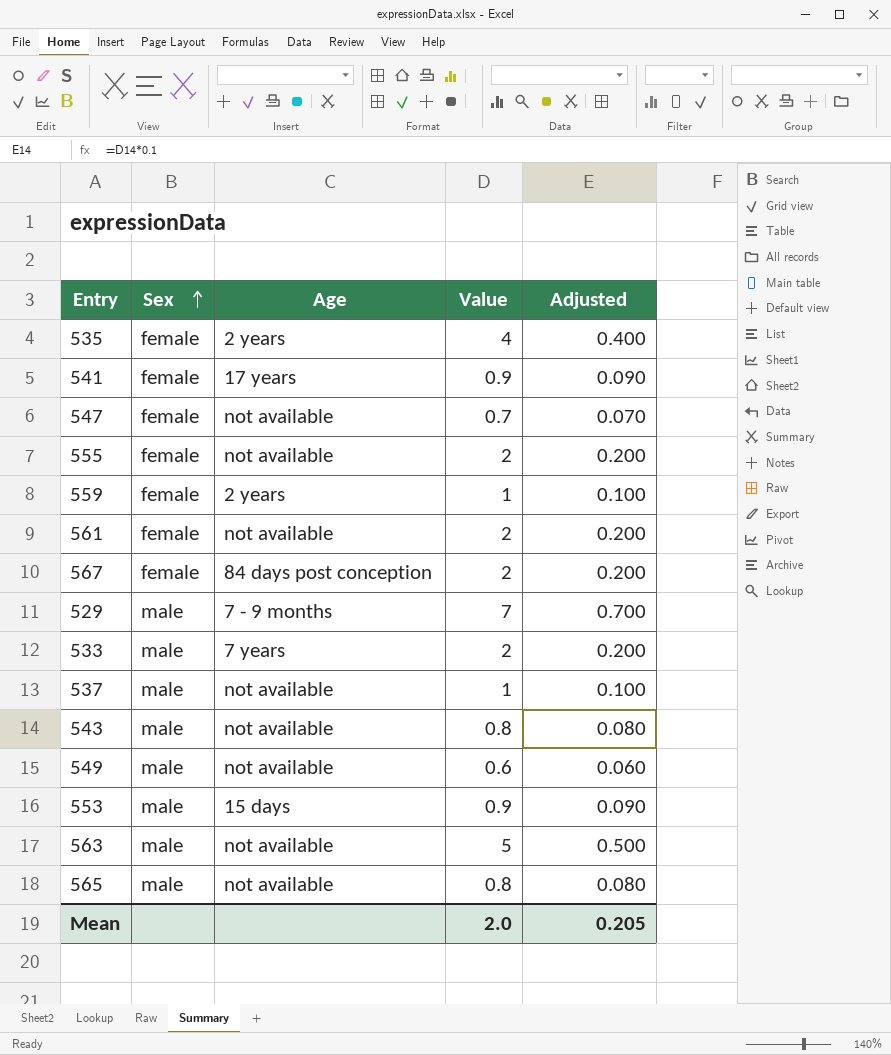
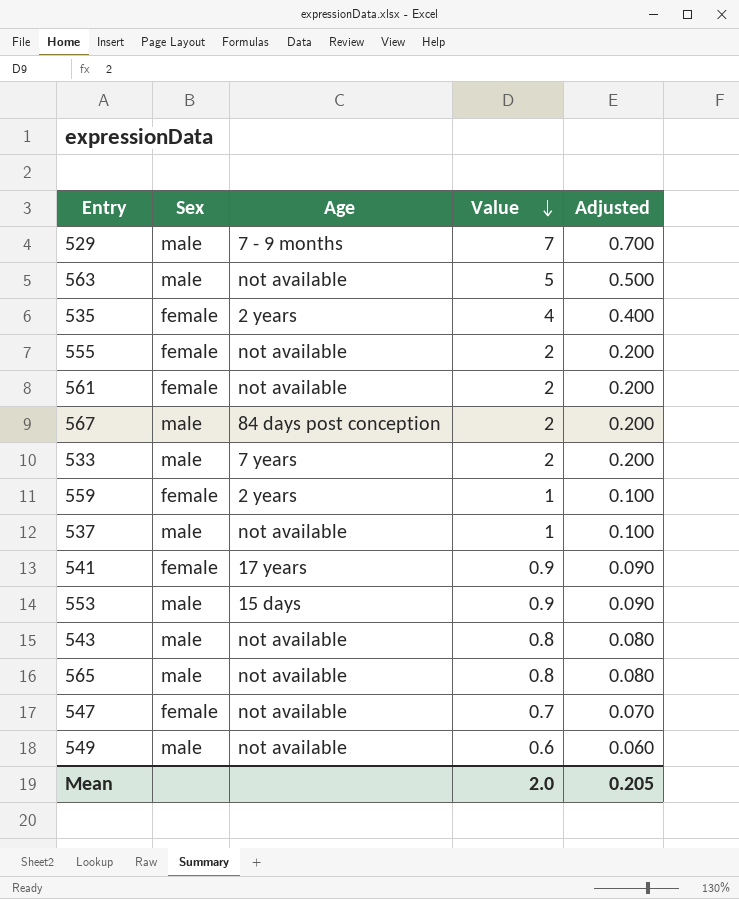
row order: Sex ascending -> Value descending
567 | Sex: female -> male

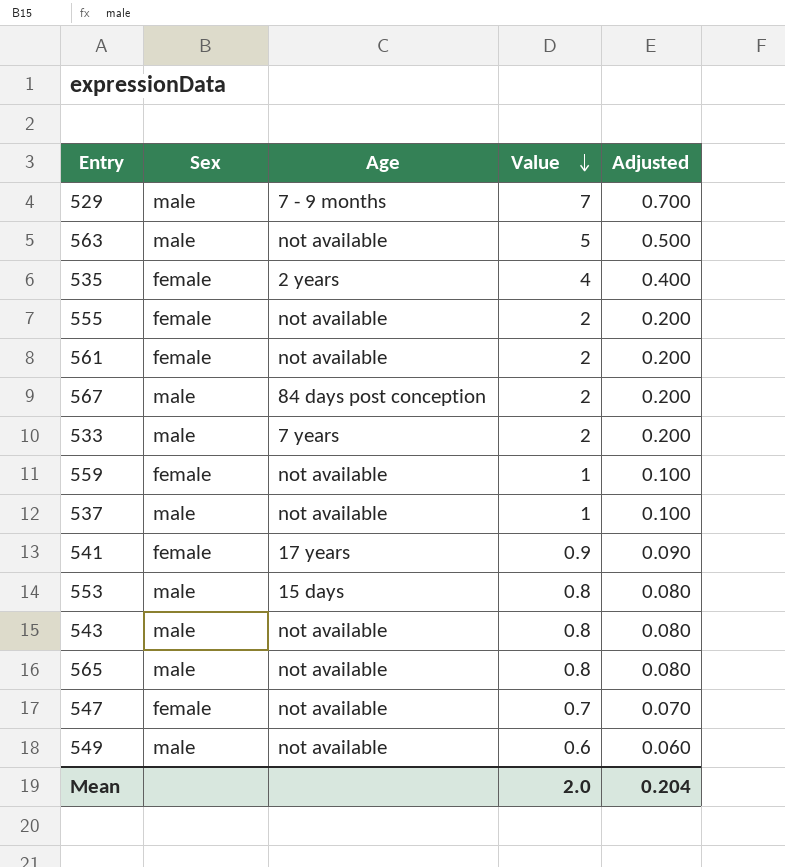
559 | Age: 2 years -> not available
553 | Value: 0.9 -> 0.8
553 | Adjusted: 0.090 -> 0.080
Mean | Adjusted: 0.205 -> 0.204

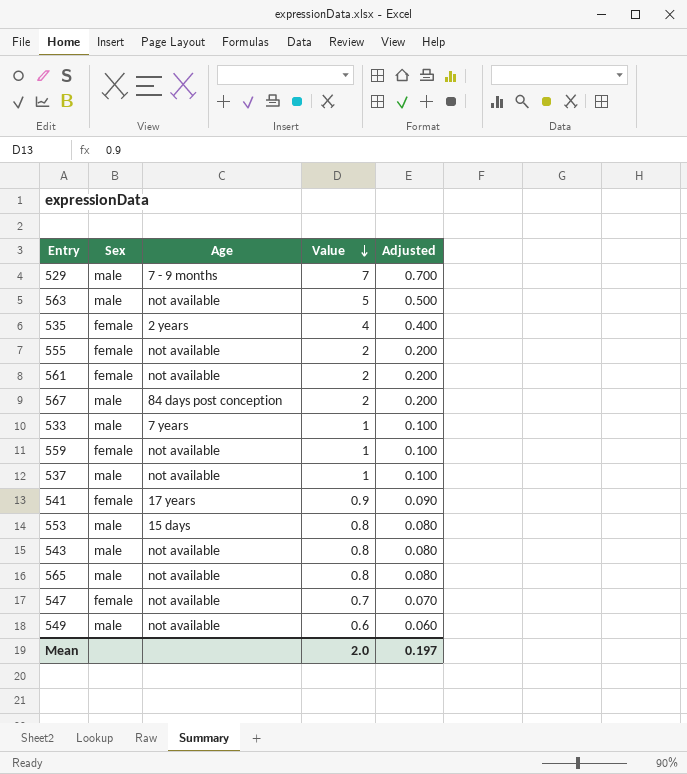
533 | Value: 2 -> 1
533 | Adjusted: 0.200 -> 0.100
Mean | Adjusted: 0.204 -> 0.197

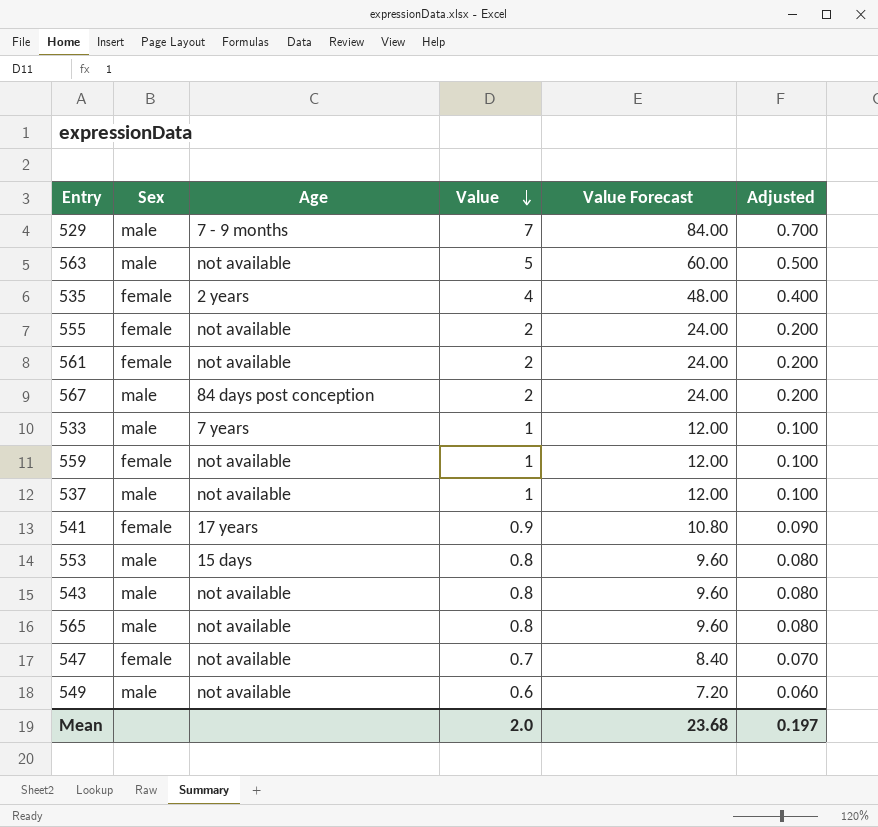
column Value Forecast | formula: none -> [Value] * 12

